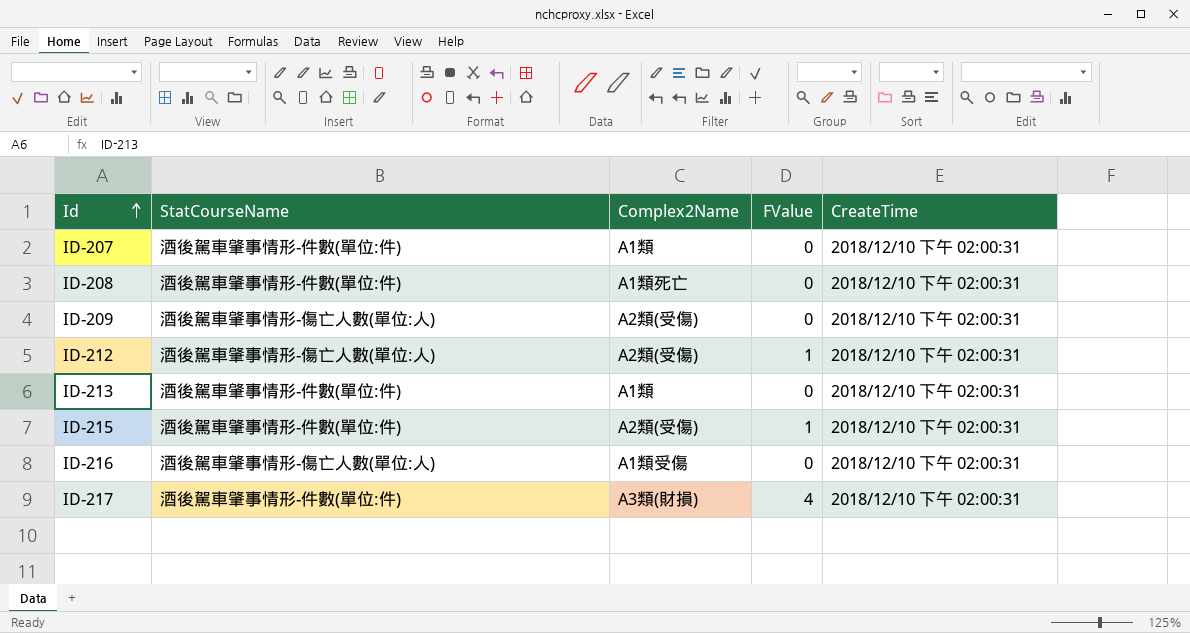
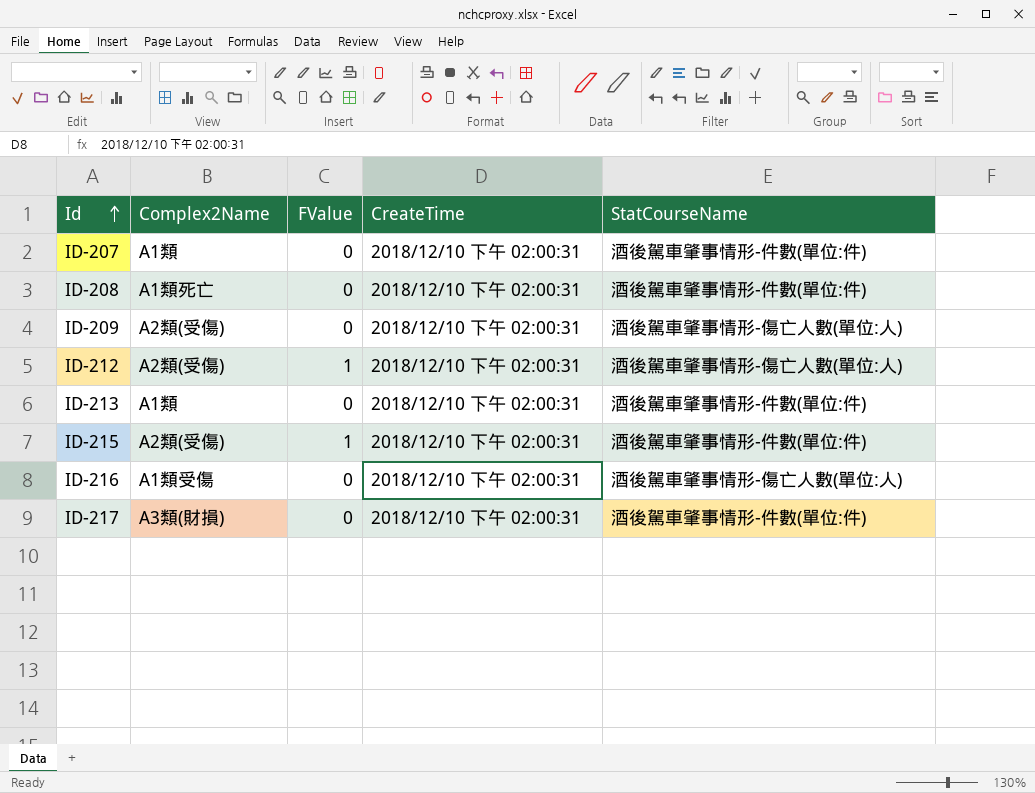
column StatCourseName | position: 2 -> 5
ID-217 | FValue: 4 -> 0

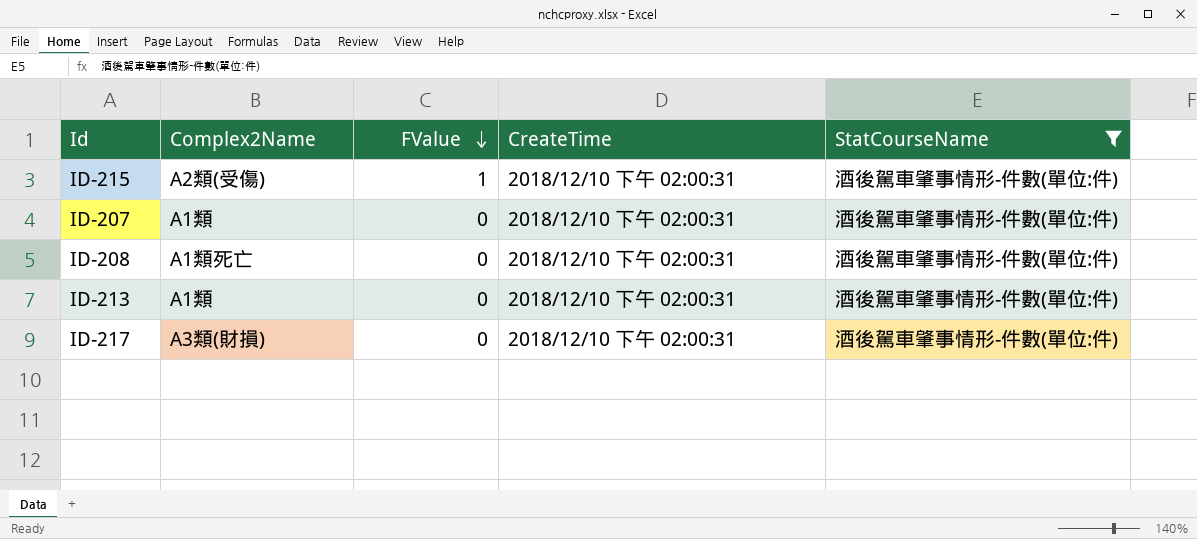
filter: none -> StatCourseName = 酒後駕車肇事情形-件數(單位:件)
row order: Id ascending -> FValue descending

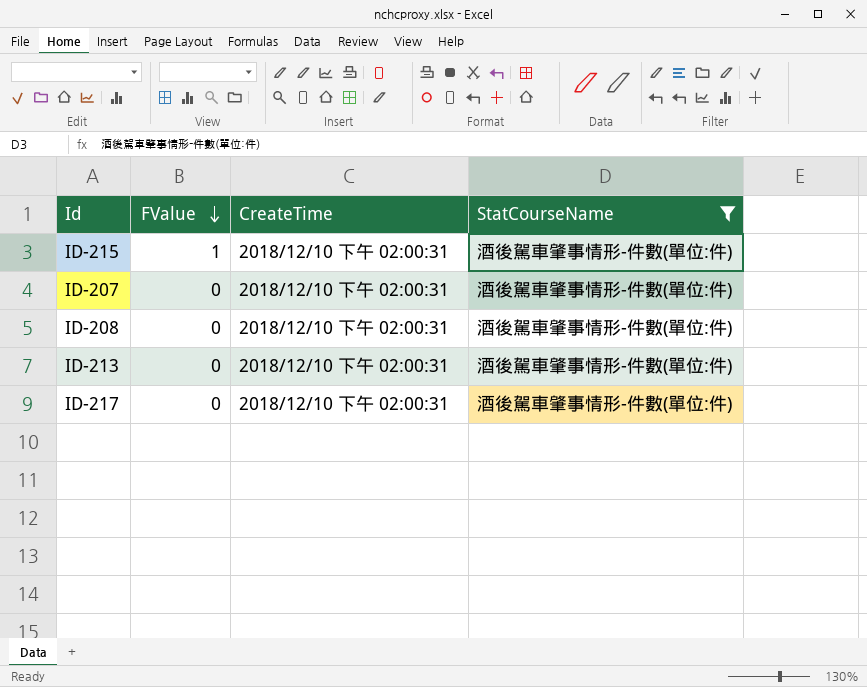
column Complex2Name | position: 2 -> none

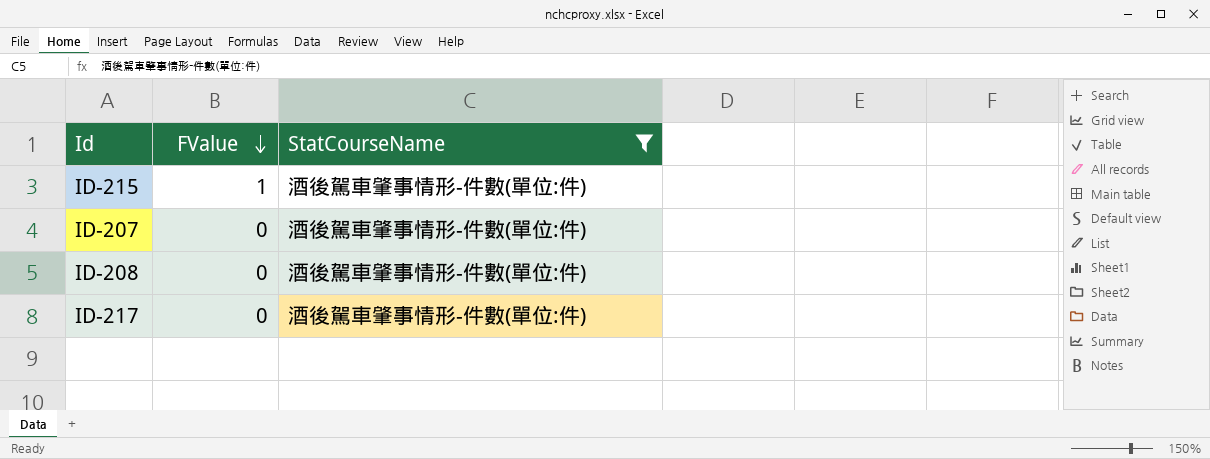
column CreateTime | position: 3 -> none
row ID-213: 0 | 2018/12/10 下午 02:00:31 | 酒後駕車肇事情形-件數(單位:件) -> none

